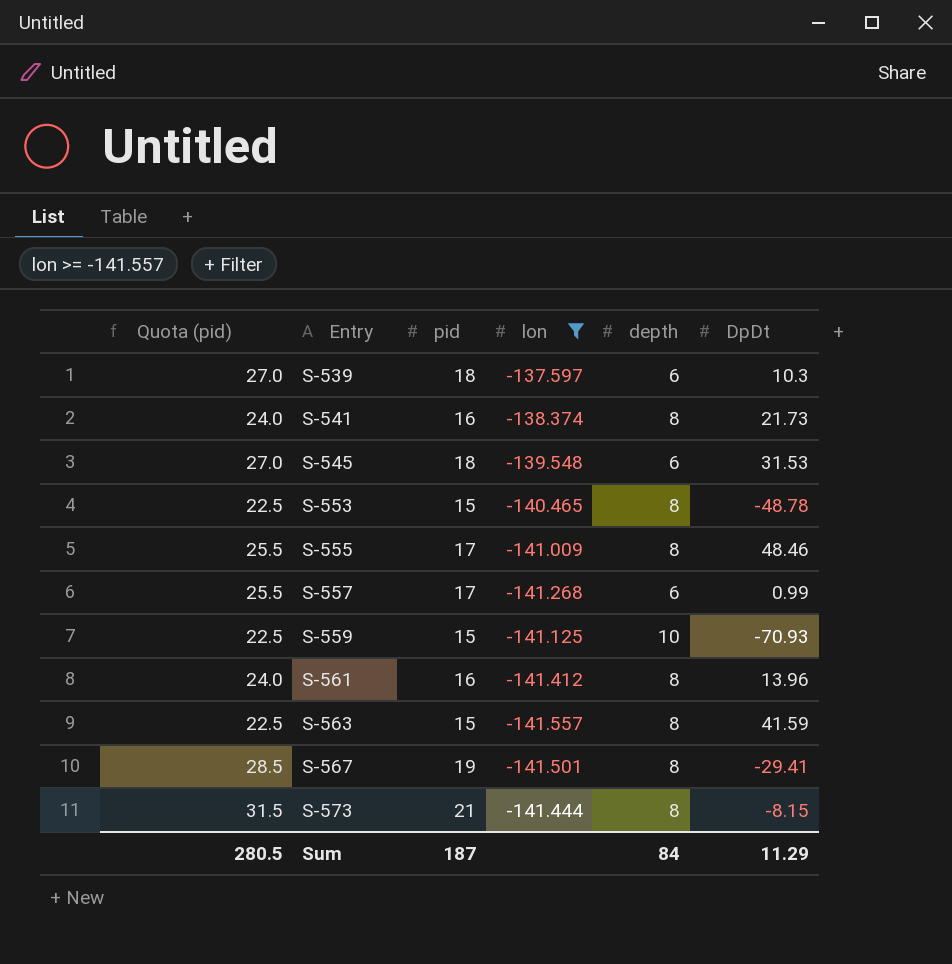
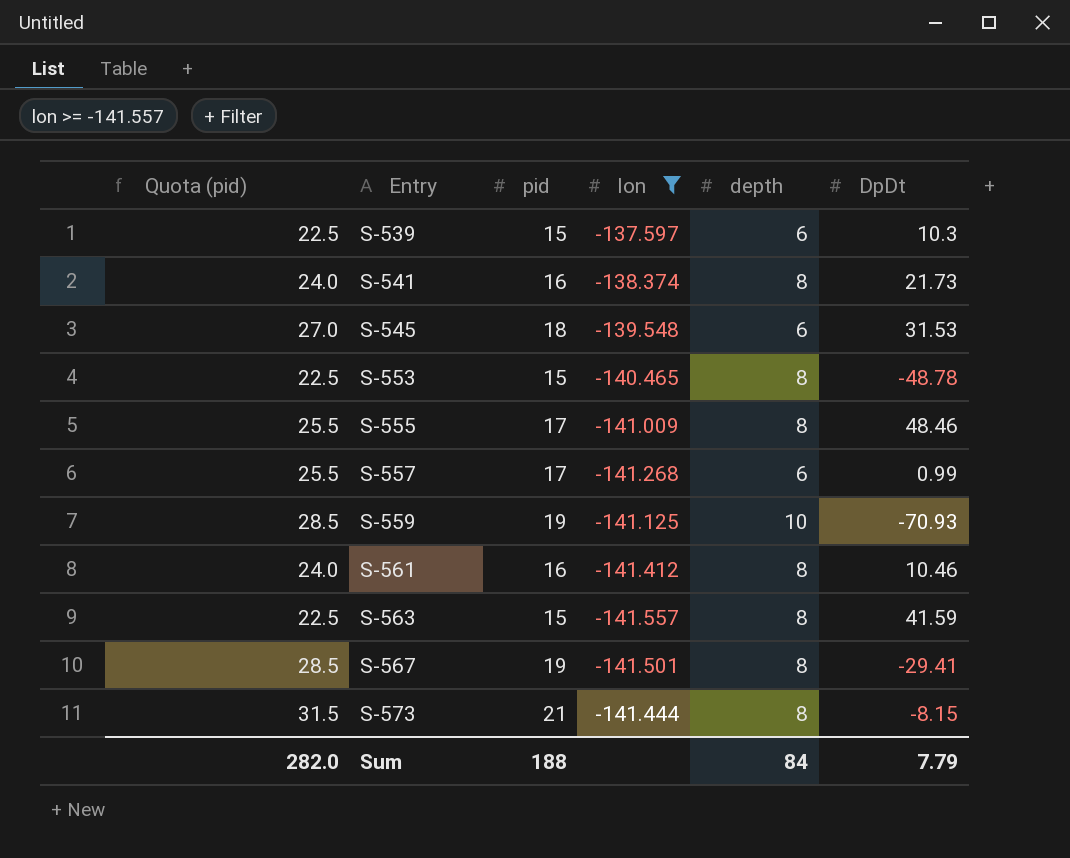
S-539 | Quota (pid): 27.0 -> 22.5
S-539 | pid: 18 -> 15
S-559 | Quota (pid): 22.5 -> 28.5
S-559 | pid: 15 -> 19
S-561 | DpDt: 13.96 -> 10.46
Sum | Quota (pid): 280.5 -> 282.0
Sum | pid: 187 -> 188
Sum | DpDt: 11.29 -> 7.79

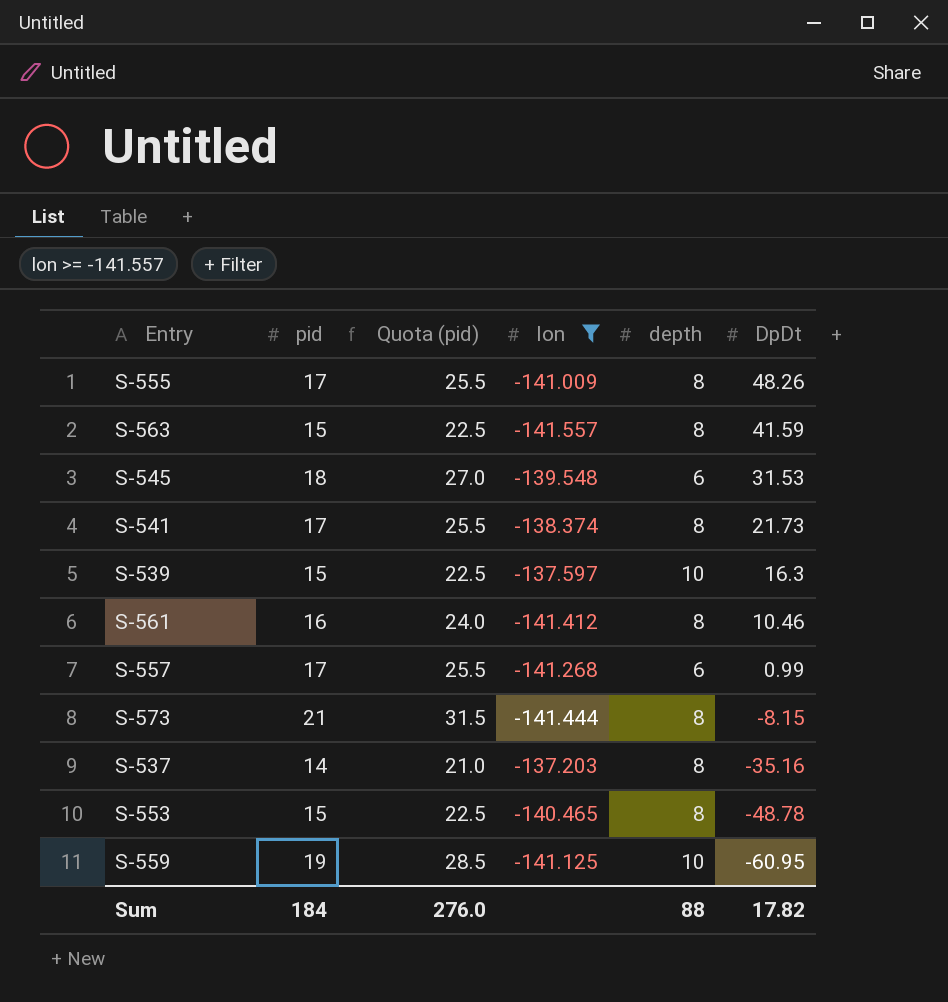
row order: Entry ascending -> DpDt descending
column Quota (pid) | position: 1 -> 3
row S-567: 28.5 | 19 | -141.501 | 8 | -29.41 -> none
S-555 | DpDt: 48.46 -> 48.26
S-541 | pid: 16 -> 17
S-541 | Quota (pid): 24.0 -> 25.5
S-539 | depth: 6 -> 10
S-539 | DpDt: 10.3 -> 16.3
row S-537: none -> 14 | 21.0 | -137.203 | 8 | -35.16
S-559 | DpDt: -70.93 -> -60.95
Sum | pid: 188 -> 184
Sum | Quota (pid): 282.0 -> 276.0
Sum | depth: 84 -> 88
Sum | DpDt: 7.79 -> 17.82

